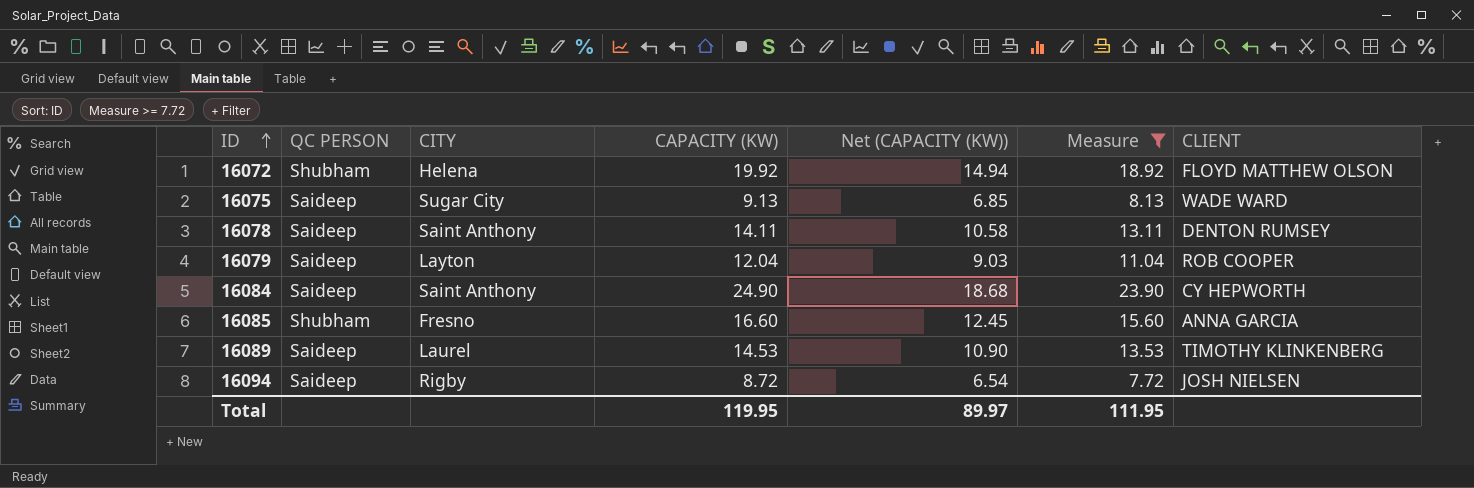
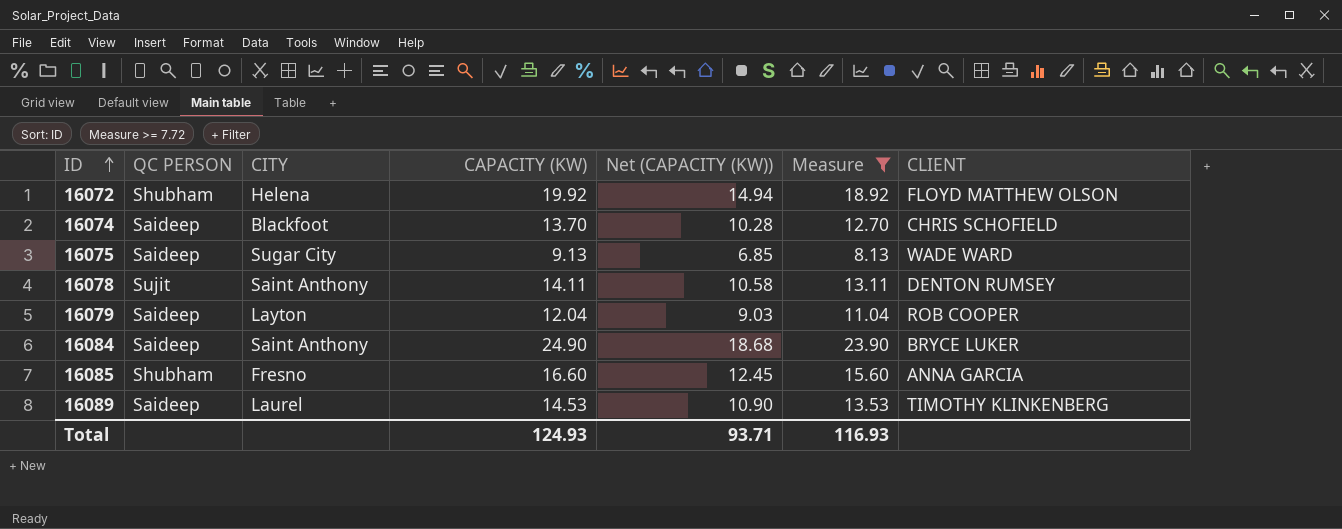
row 16094: Saideep | Rigby | 8.72 | 6.54 | 7.72 | JOSH NIELSEN -> none
row 16074: none -> Saideep | Blackfoot | 13.70 | 10.28 | 12.70 | CHRIS SCHOFIELD
16078 | QC PERSON: Saideep -> Sujit
16084 | CLIENT: CY HEPWORTH -> BRYCE LUKER
Total | CAPACITY (KW): 119.95 -> 124.93
Total | Net (CAPACITY (KW)): 89.97 -> 93.71
Total | Measure: 111.95 -> 116.93

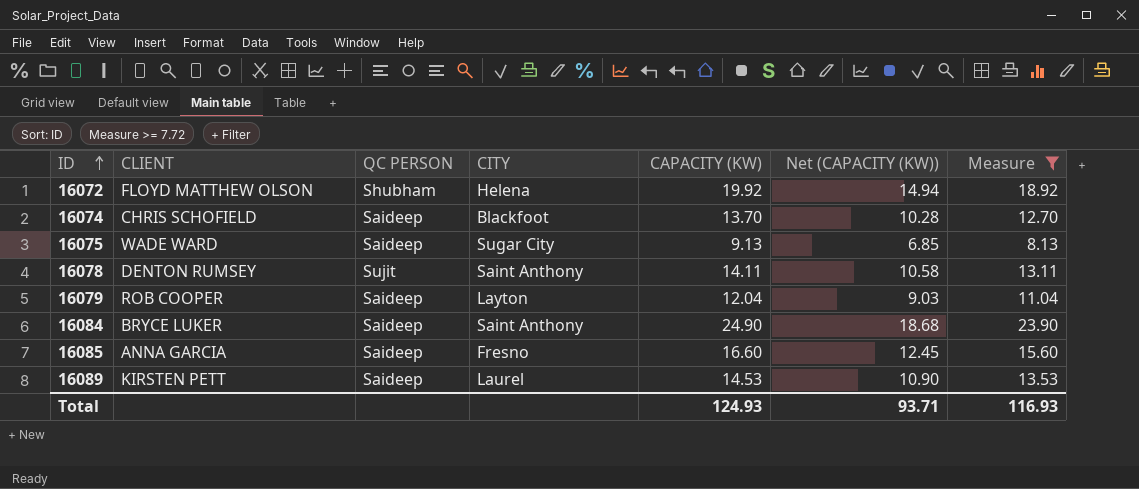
column CLIENT | position: 7 -> 2
16085 | QC PERSON: Shubham -> Saideep
16089 | CLIENT: TIMOTHY KLINKENBERG -> KIRSTEN PETT

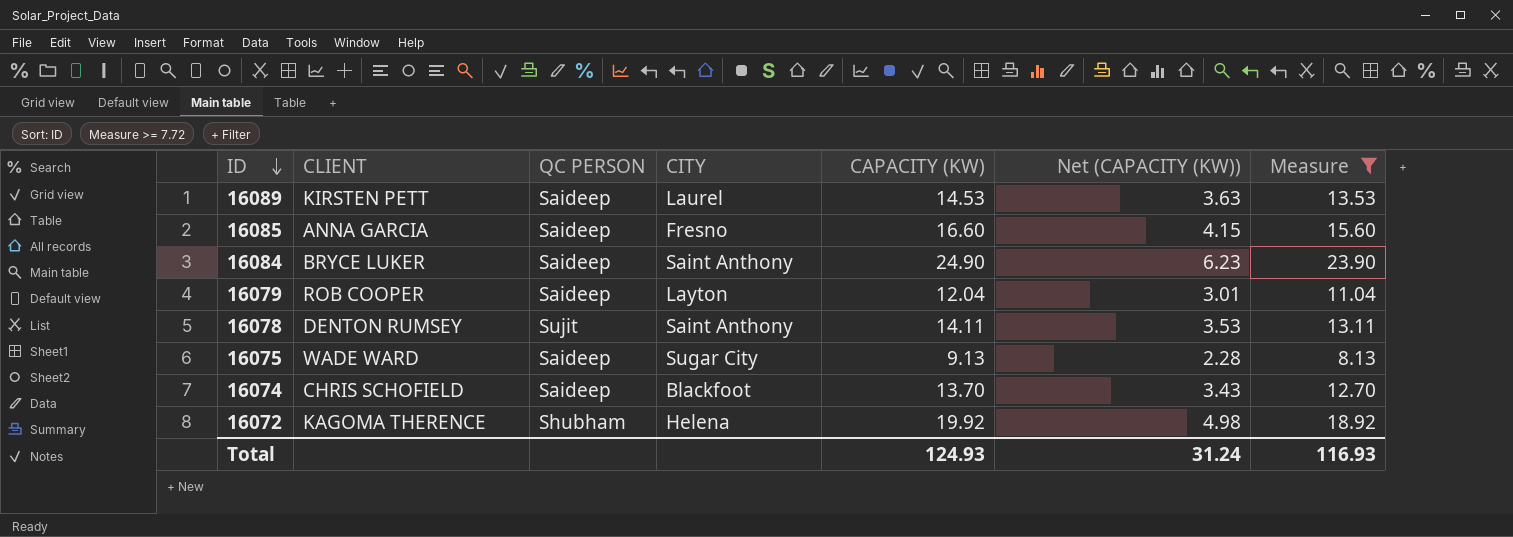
row order: ID ascending -> ID descending
column Net (CAPACITY (KW)) | formula: [CAPACITY (KW)] * 0.75 -> [CAPACITY (KW)] * 0.25
16072 | CLIENT: FLOYD MATTHEW OLSON -> KAGOMA THERENCE
Total | Net (CAPACITY (KW)): 93.71 -> 31.24

